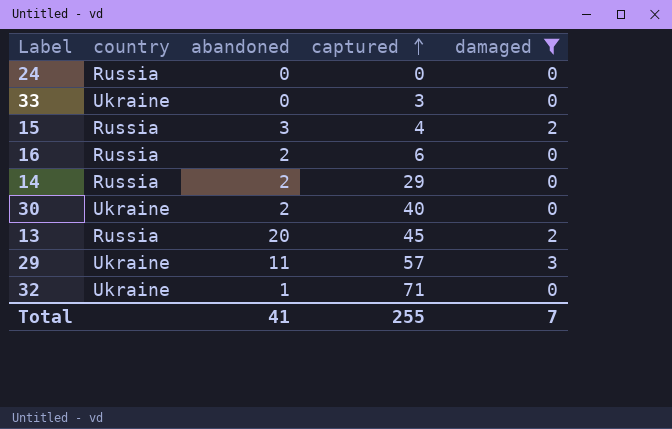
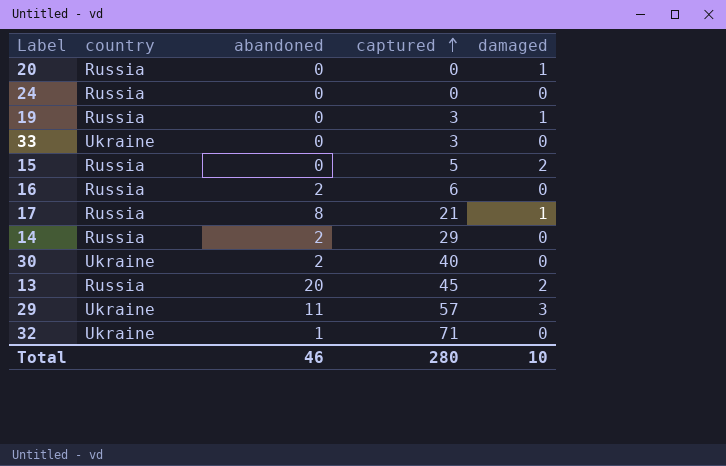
filter: damaged != 1 -> none
15 | abandoned: 3 -> 0
15 | captured: 4 -> 5
Total | abandoned: 41 -> 46
Total | captured: 255 -> 280
Total | damaged: 7 -> 10

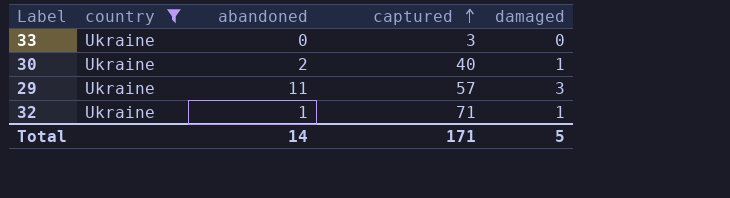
filter: none -> country = Ukraine
30 | damaged: 0 -> 1
32 | damaged: 0 -> 1
Total | abandoned: 46 -> 14
Total | captured: 280 -> 171
Total | damaged: 10 -> 5

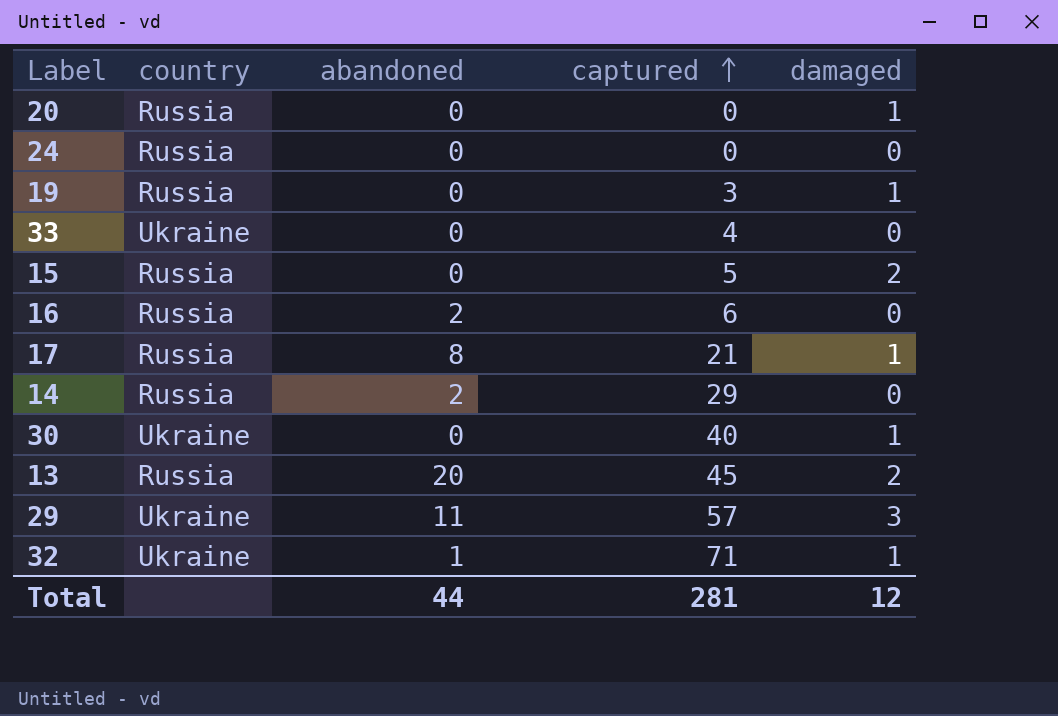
filter: country = Ukraine -> none
33 | captured: 3 -> 4
30 | abandoned: 2 -> 0
Total | abandoned: 14 -> 44
Total | captured: 171 -> 281
Total | damaged: 5 -> 12

